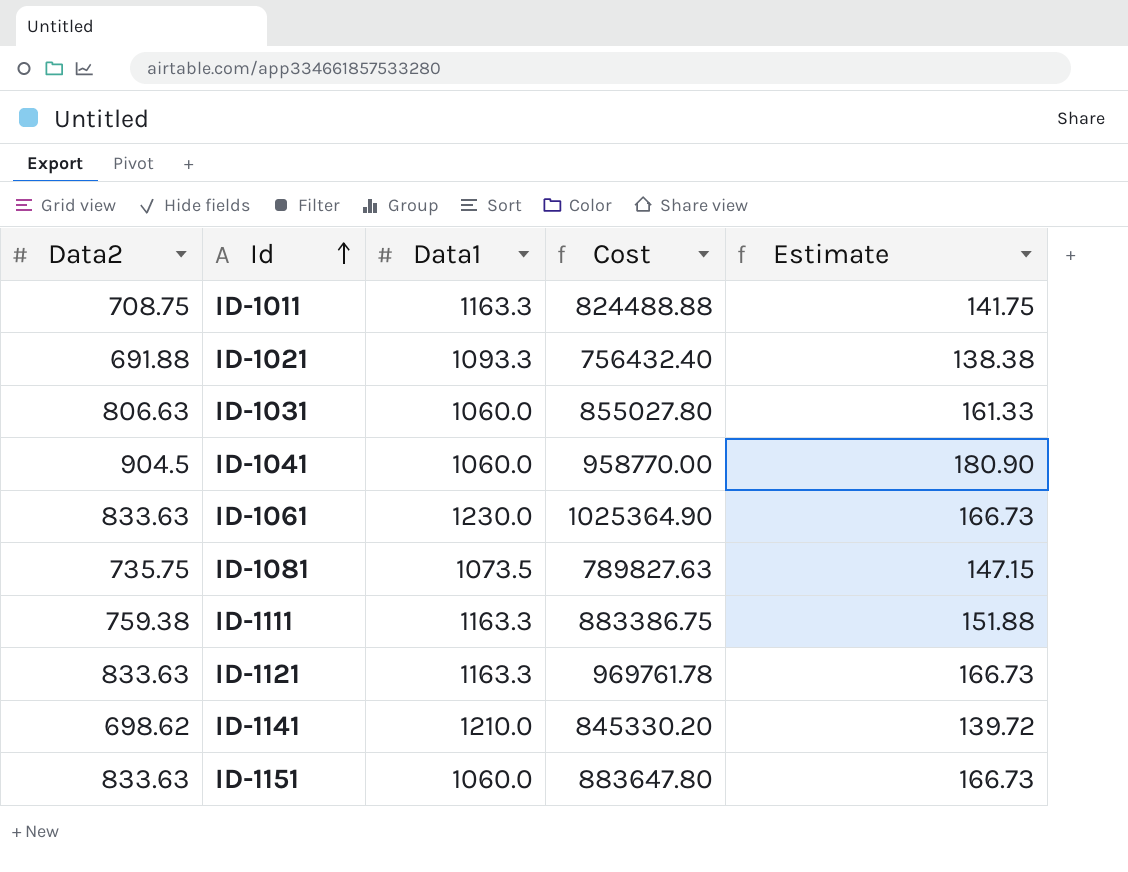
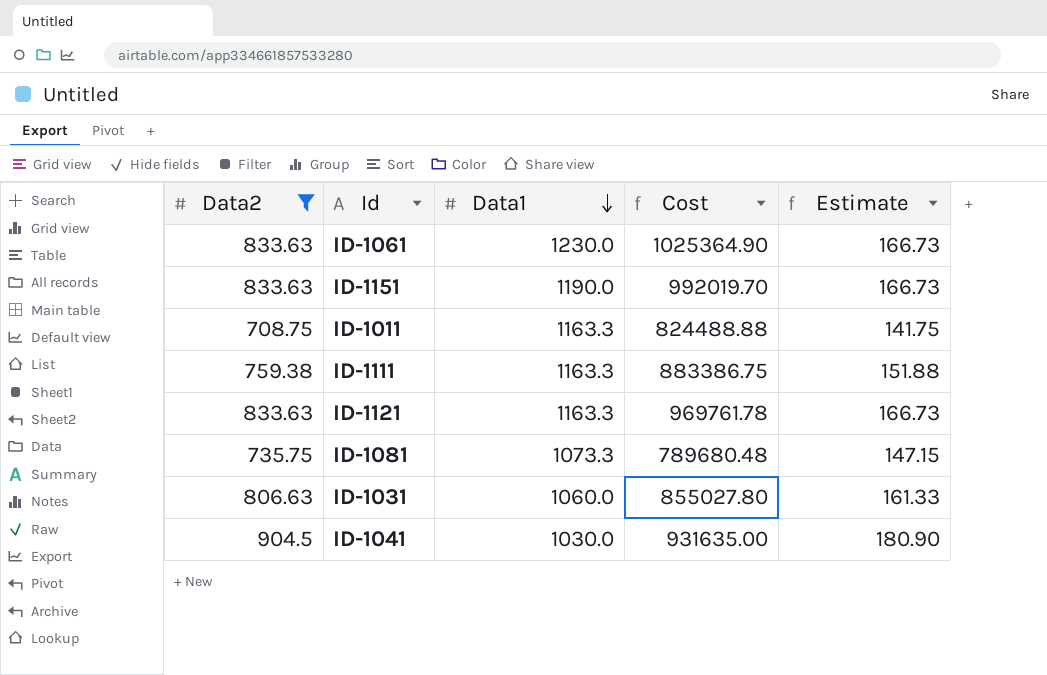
filter: none -> Data2 >= 708.75
row order: Id ascending -> Data1 descending
ID-1151 | Data1: 1060.0 -> 1190.0
ID-1151 | Cost: 883647.80 -> 992019.70
ID-1081 | Data1: 1073.5 -> 1073.3
ID-1081 | Cost: 789827.63 -> 789680.48
ID-1041 | Data1: 1060.0 -> 1030.0
ID-1041 | Cost: 958770.00 -> 931635.00

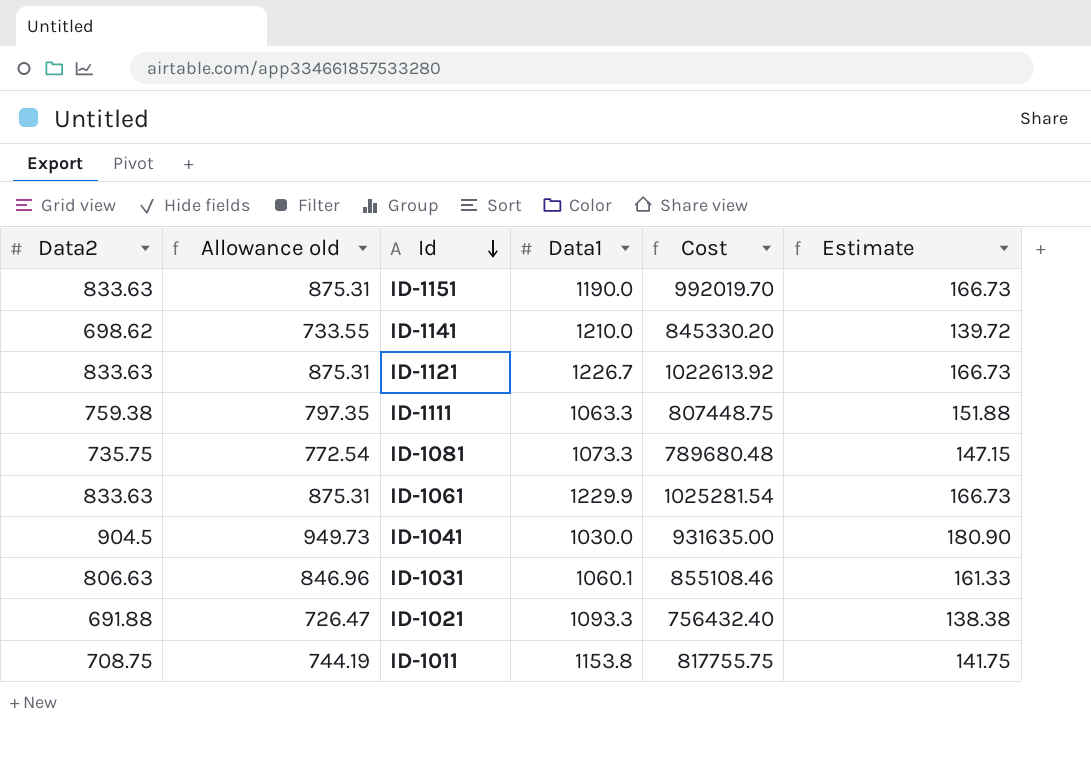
filter: Data2 >= 708.75 -> none
row order: Data1 descending -> Id descending
column Allowance old | formula: none -> [Data2] * 1.05
ID-1121 | Data1: 1163.3 -> 1226.7
ID-1121 | Cost: 969761.78 -> 1022613.92
ID-1111 | Data1: 1163.3 -> 1063.3
ID-1111 | Cost: 883386.75 -> 807448.75
ID-1061 | Data1: 1230.0 -> 1229.9
ID-1061 | Cost: 1025364.90 -> 1025281.54
ID-1031 | Data1: 1060.0 -> 1060.1
ID-1031 | Cost: 855027.80 -> 855108.46
ID-1011 | Data1: 1163.3 -> 1153.8
ID-1011 | Cost: 824488.88 -> 817755.75

